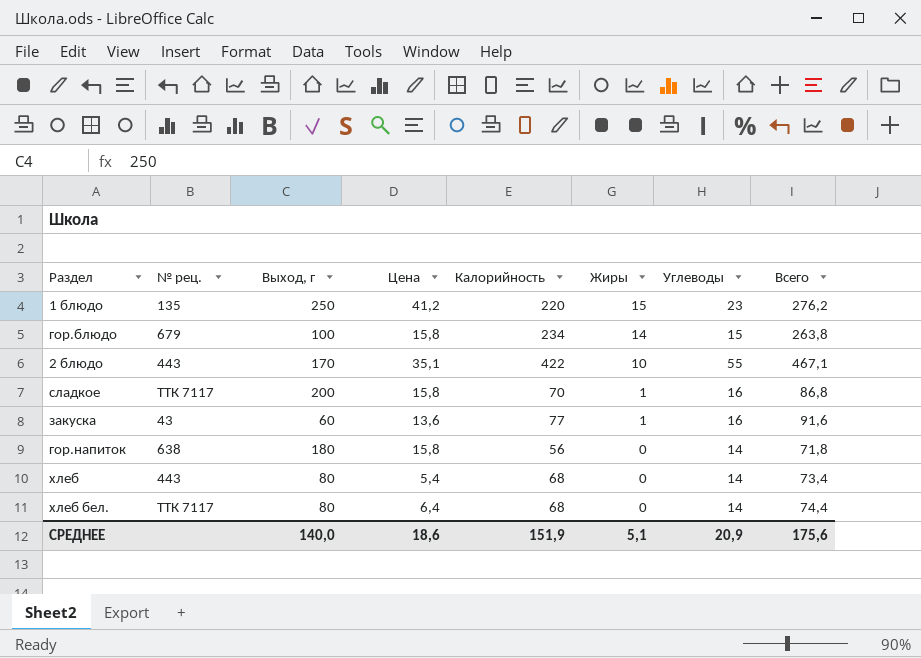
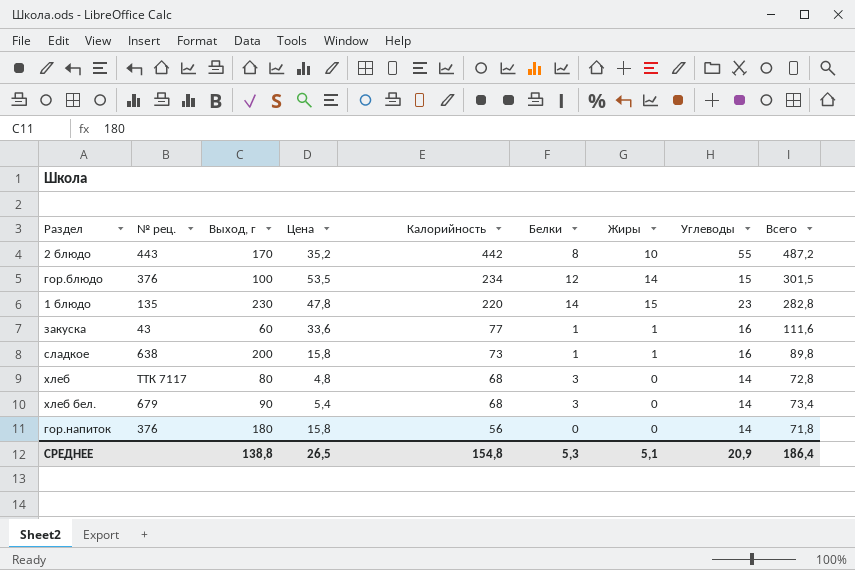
row order: Жиры descending -> Калорийность descending
column Белки | position: none -> 6
2 блюдо | Цена: 35,1 -> 35,2
2 блюдо | Калорийность: 422 -> 442
2 блюдо | Всего: 467,1 -> 487,2
гор.блюдо | № рец.: 679 -> 376
гор.блюдо | Цена: 15,8 -> 53,5
гор.блюдо | Всего: 263,8 -> 301,5
1 блюдо | Выход, г: 250 -> 230
1 блюдо | Цена: 41,2 -> 47,8
1 блюдо | Всего: 276,2 -> 282,8
закуска | Цена: 13,6 -> 33,6
закуска | Всего: 91,6 -> 111,6
сладкое | № рец.: ТТК 7117 -> 638
сладкое | Калорийность: 70 -> 73
сладкое | Всего: 86,8 -> 89,8
хлеб | № рец.: 443 -> ТТК 7117
хлеб | Цена: 5,4 -> 4,8
хлеб | Всего: 73,4 -> 72,8
хлеб бел. | № рец.: ТТК 7117 -> 679
хлеб бел. | Выход, г: 80 -> 90
хлеб бел. | Цена: 6,4 -> 5,4
хлеб бел. | Всего: 74,4 -> 73,4
гор.напиток | № рец.: 638 -> 376
СРЕДНЕЕ | Выход, г: 140,0 -> 138,8
СРЕДНЕЕ | Цена: 18,6 -> 26,5
СРЕДНЕЕ | Калорийность: 151,9 -> 154,8
СРЕДНЕЕ | Всего: 175,6 -> 186,4

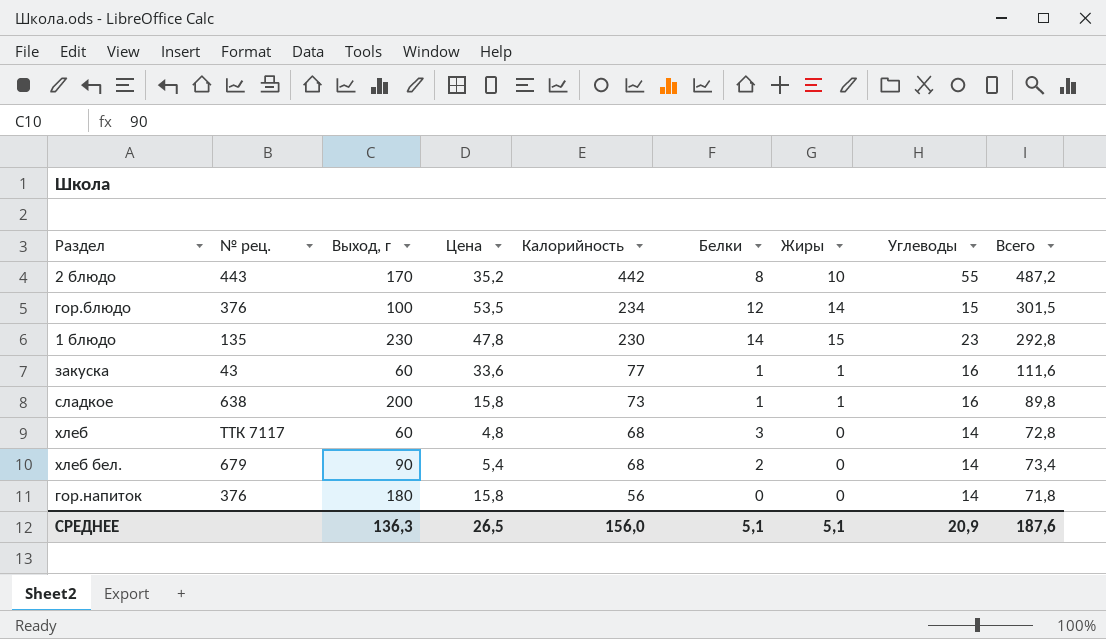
1 блюдо | Калорийность: 220 -> 230
1 блюдо | Всего: 282,8 -> 292,8
хлеб | Выход, г: 80 -> 60
хлеб бел. | Белки: 3 -> 2
СРЕДНЕЕ | Выход, г: 138,8 -> 136,3
СРЕДНЕЕ | Калорийность: 154,8 -> 156,0
СРЕДНЕЕ | Белки: 5,3 -> 5,1
СРЕДНЕЕ | Всего: 186,4 -> 187,6

